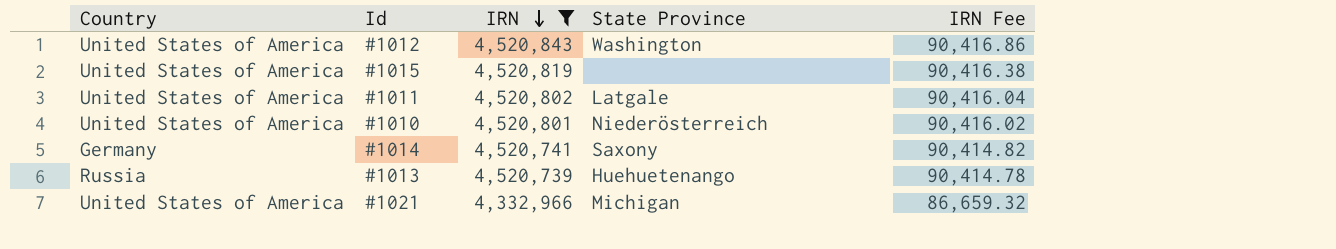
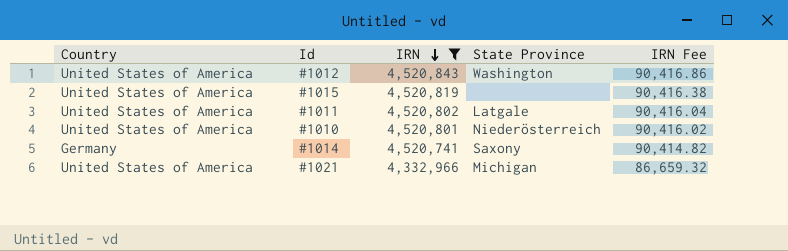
row #1013: Russia | 4,520,739 | Huehuetenango | 90,414.78 -> none

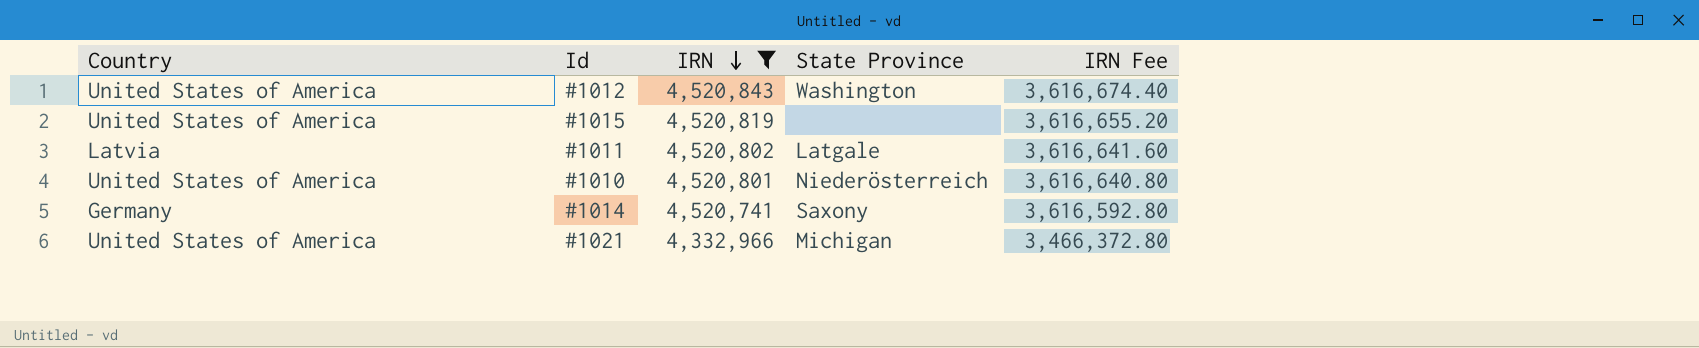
column IRN Fee | formula: [IRN] * 0.02 -> [IRN] * 0.8
#1011 | Country: United States of America -> Latvia

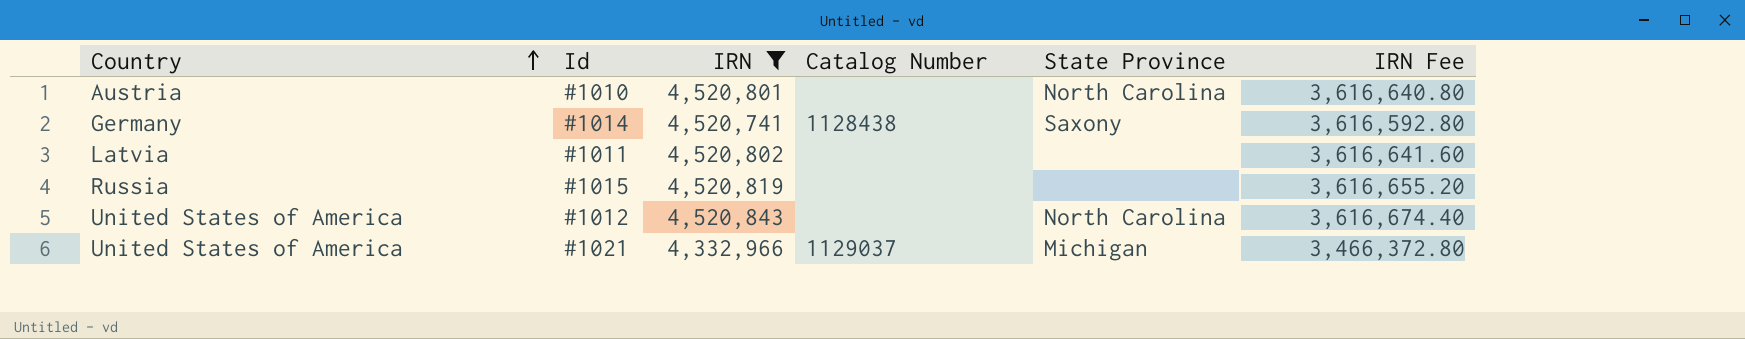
row order: IRN descending -> Country ascending
column Catalog Number | position: none -> 4
#1010 | Country: United States of America -> Austria
#1010 | State Province: Niederösterreich -> North Carolina
#1011 | State Province: Latgale -> none
#1015 | Country: United States of America -> Russia
#1012 | State Province: Washington -> North Carolina

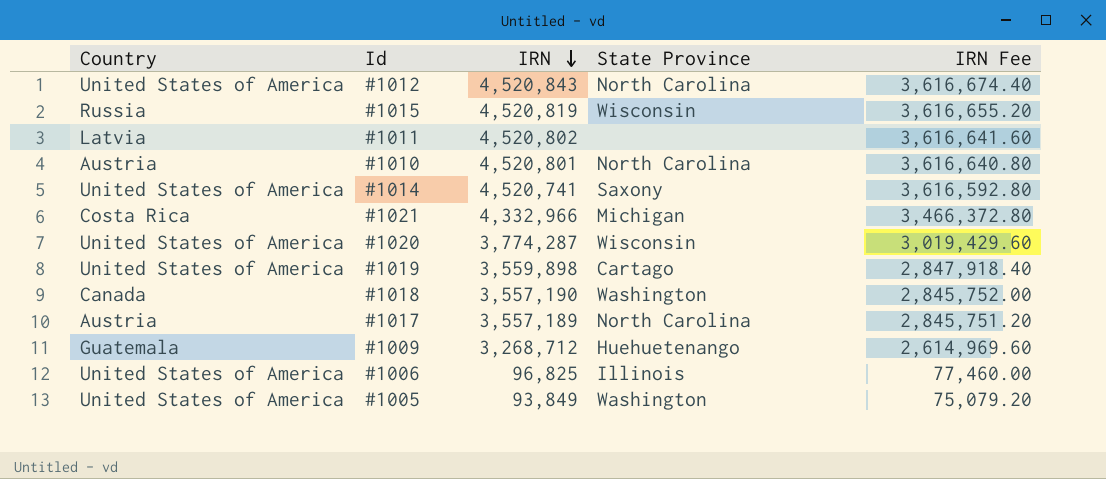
filter: IRN >= 4,332,966 -> none
row order: Country ascending -> IRN descending
column Catalog Number | position: 4 -> none
#1015 | State Province: none -> Wisconsin
#1014 | Country: Germany -> United States of America
#1021 | Country: United States of America -> Costa Rica

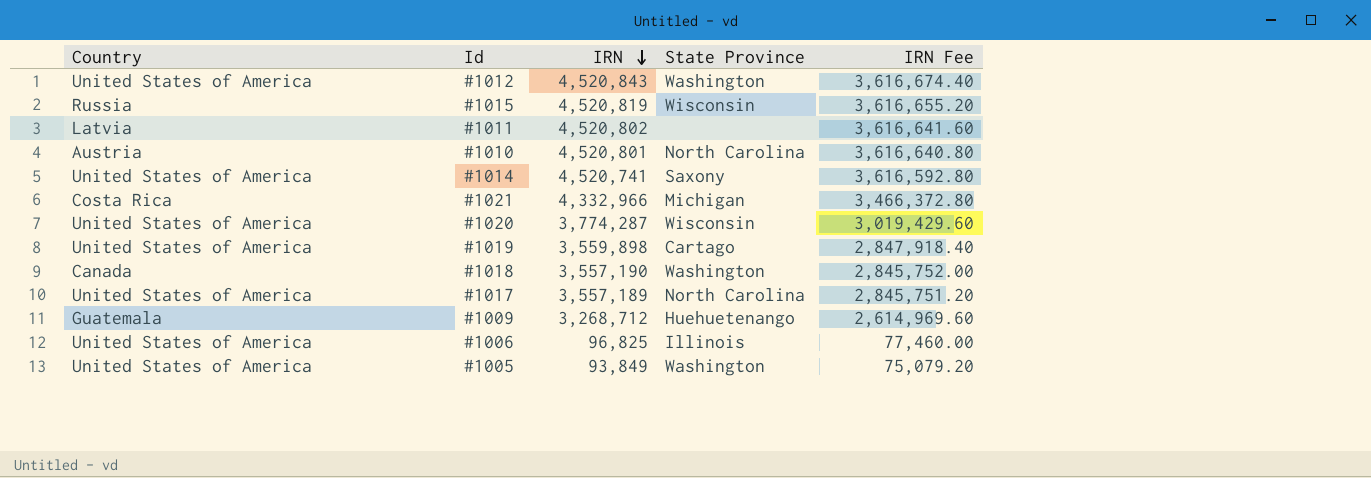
#1012 | State Province: North Carolina -> Washington
#1017 | Country: Austria -> United States of America

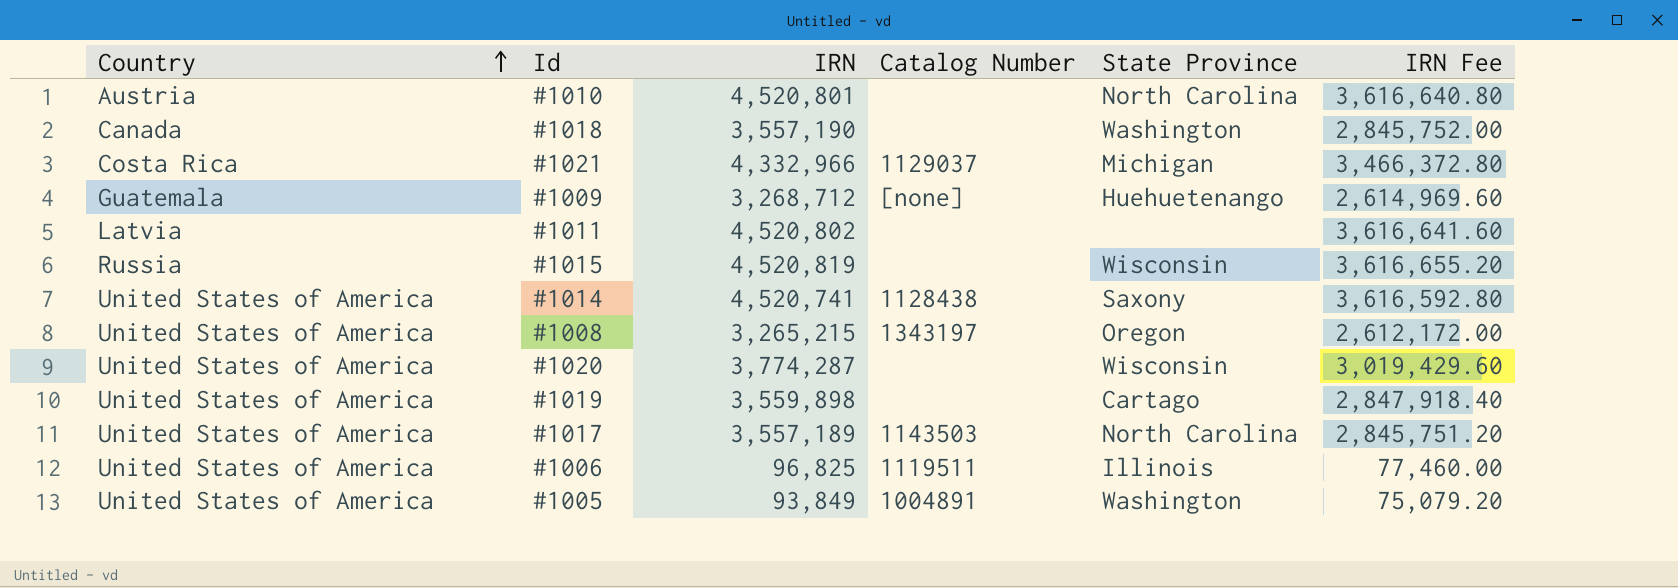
row order: IRN descending -> Country ascending
column Catalog Number | position: none -> 4
row #1012: United States of America | 4,520,843 | Washington | 3,616,674.40 -> none
row #1008: none -> United States of America | 3,265,215 | 1343197 | Oregon | 2,612,172.00

